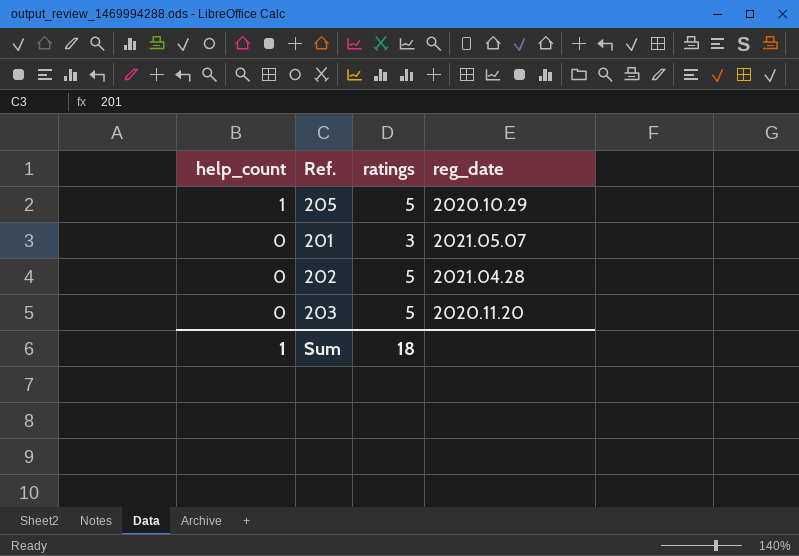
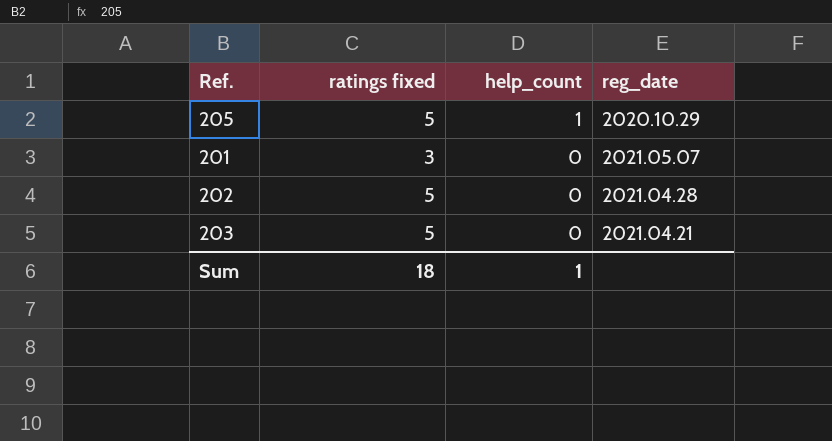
column name: ratings -> ratings fixed
column help_count | position: 1 -> 3
203 | reg_date: 2020.11.20 -> 2021.04.21

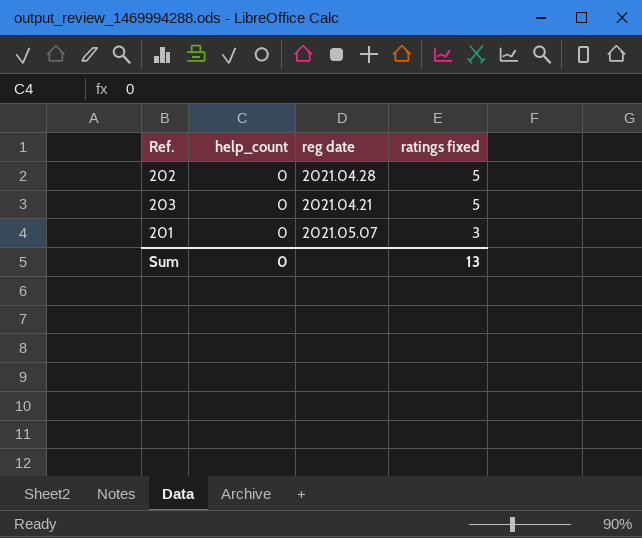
row order: help_count descending -> ratings fixed descending
column name: reg_date -> reg date
column ratings fixed | position: 2 -> 4
row 205: 5 | 1 | 2020.10.29 -> none
Sum | help_count: 1 -> 0
Sum | ratings fixed: 18 -> 13

